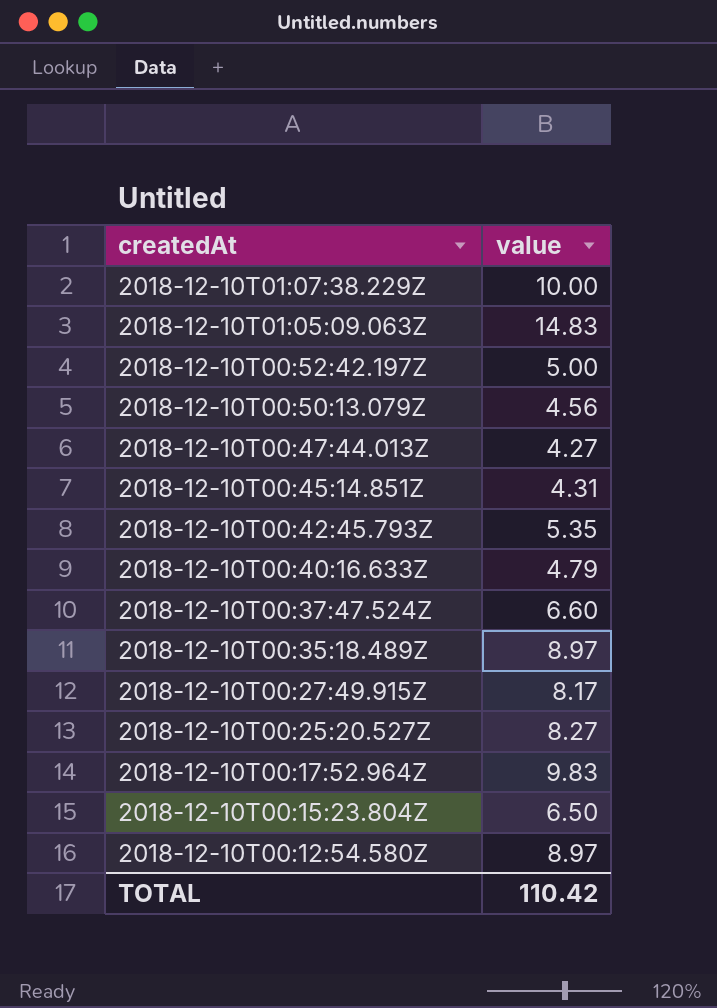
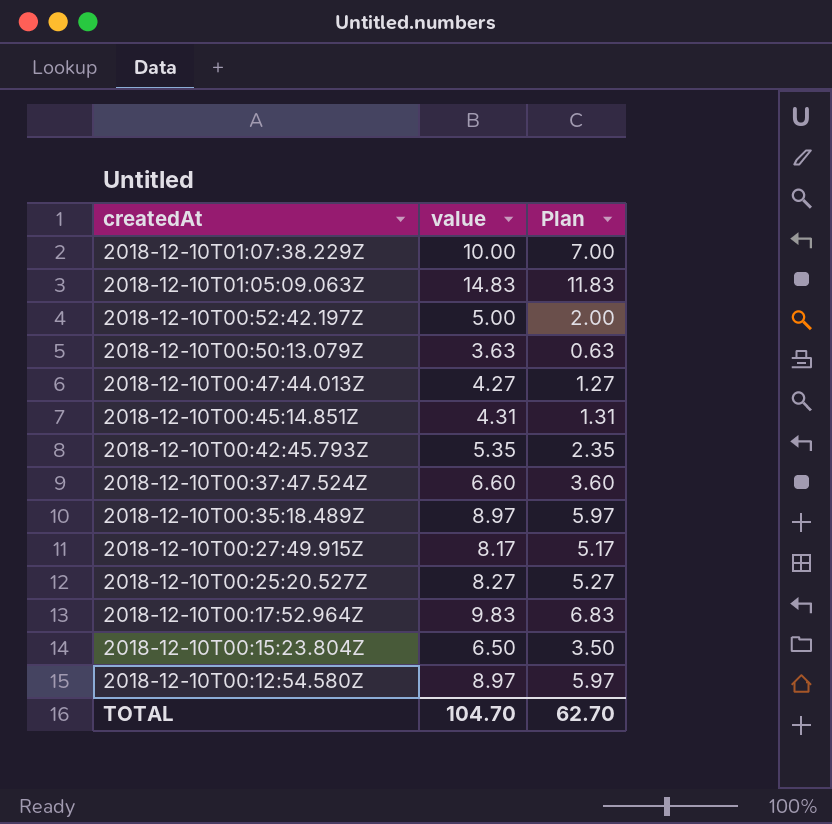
column Plan | formula: none -> [value] - 3
row 2018-12-10T00:40:16.633Z: 4.79 -> none
2018-12-10T00:50:13.079Z | value: 4.56 -> 3.63
TOTAL | value: 110.42 -> 104.70

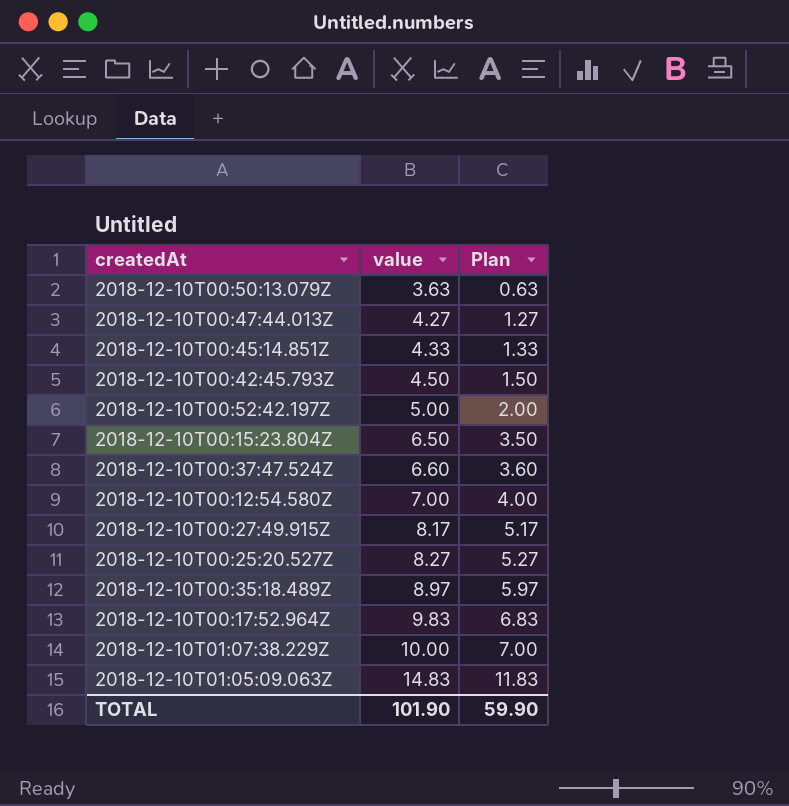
row order: createdAt descending -> value ascending
2018-12-10T00:45:14.851Z | value: 4.31 -> 4.33
2018-12-10T00:45:14.851Z | Plan: 1.31 -> 1.33
2018-12-10T00:42:45.793Z | value: 5.35 -> 4.50
2018-12-10T00:42:45.793Z | Plan: 2.35 -> 1.50
2018-12-10T00:12:54.580Z | value: 8.97 -> 7.00
2018-12-10T00:12:54.580Z | Plan: 5.97 -> 4.00
TOTAL | value: 104.70 -> 101.90
TOTAL | Plan: 62.70 -> 59.90

